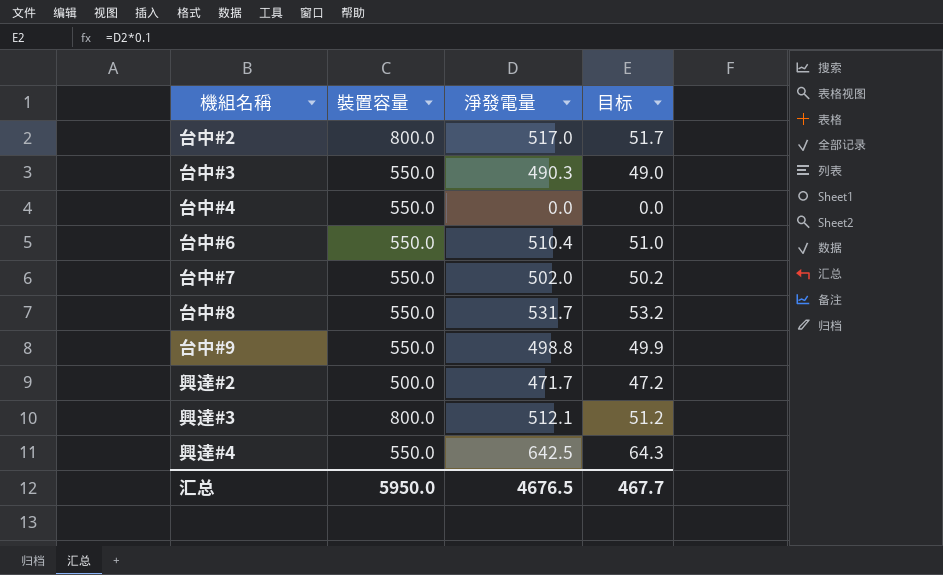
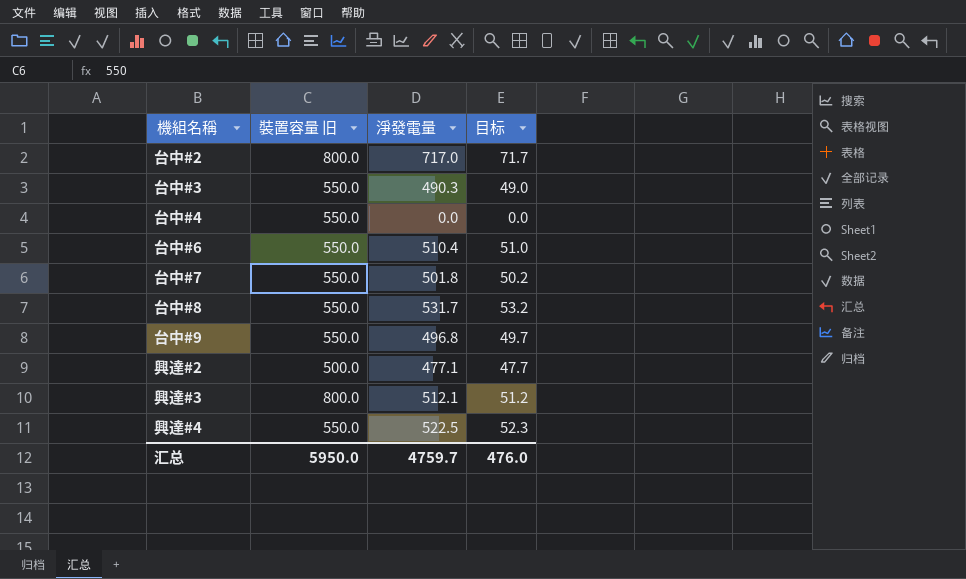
column name: 裝置容量 -> 裝置容量 旧
台中#2 | 淨發電量: 517.0 -> 717.0
台中#2 | 目标: 51.7 -> 71.7
台中#7 | 淨發電量: 502.0 -> 501.8
台中#9 | 淨發電量: 498.8 -> 496.8
台中#9 | 目标: 49.9 -> 49.7
興達#2 | 淨發電量: 471.7 -> 477.1
興達#2 | 目标: 47.2 -> 47.7
興達#4 | 淨發電量: 642.5 -> 522.5
興達#4 | 目标: 64.3 -> 52.3
汇总 | 淨發電量: 4676.5 -> 4759.7
汇总 | 目标: 467.7 -> 476.0

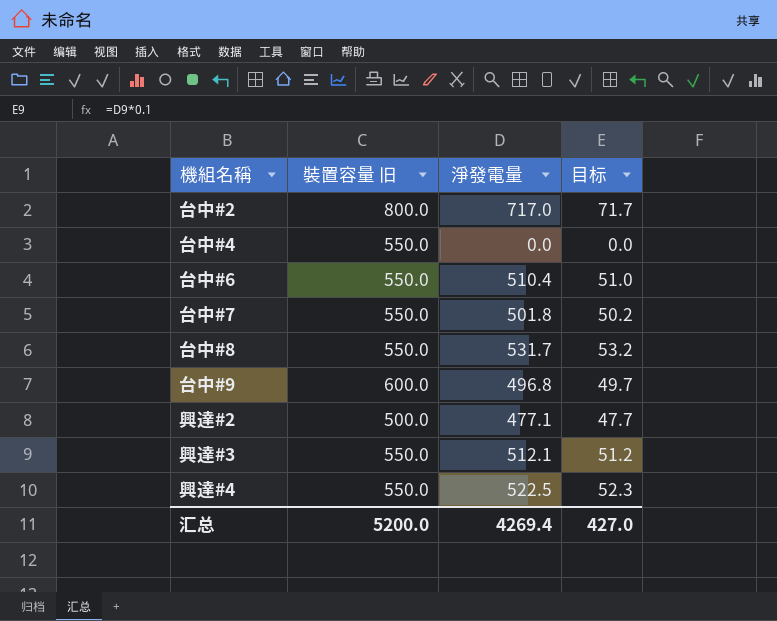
row 台中#3: 550.0 | 490.3 | 49.0 -> none
台中#9 | 裝置容量 旧: 550.0 -> 600.0
興達#3 | 裝置容量 旧: 800.0 -> 550.0
汇总 | 裝置容量 旧: 5950.0 -> 5200.0
汇总 | 淨發電量: 4759.7 -> 4269.4
汇总 | 目标: 476.0 -> 427.0

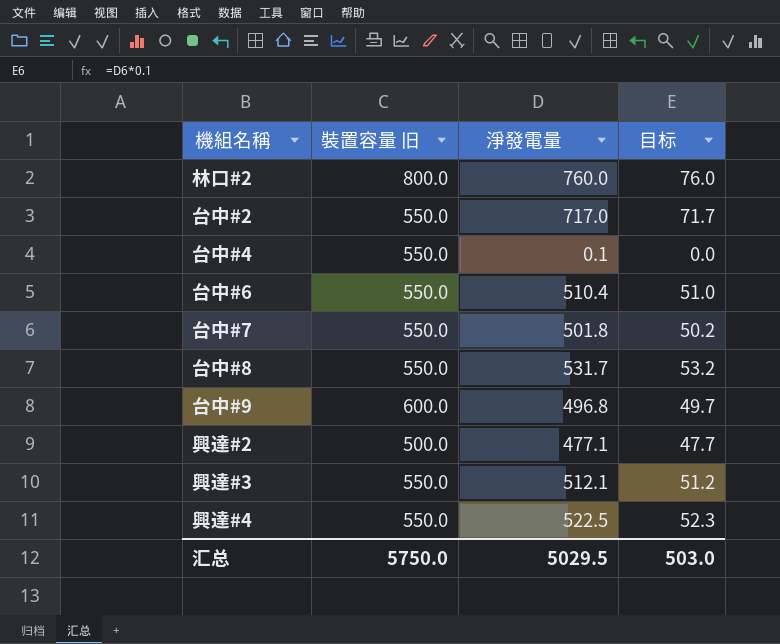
row 林口#2: none -> 800.0 | 760.0 | 76.0
台中#2 | 裝置容量 旧: 800.0 -> 550.0
台中#4 | 淨發電量: 0.0 -> 0.1
汇总 | 裝置容量 旧: 5200.0 -> 5750.0
汇总 | 淨發電量: 4269.4 -> 5029.5
汇总 | 目标: 427.0 -> 503.0

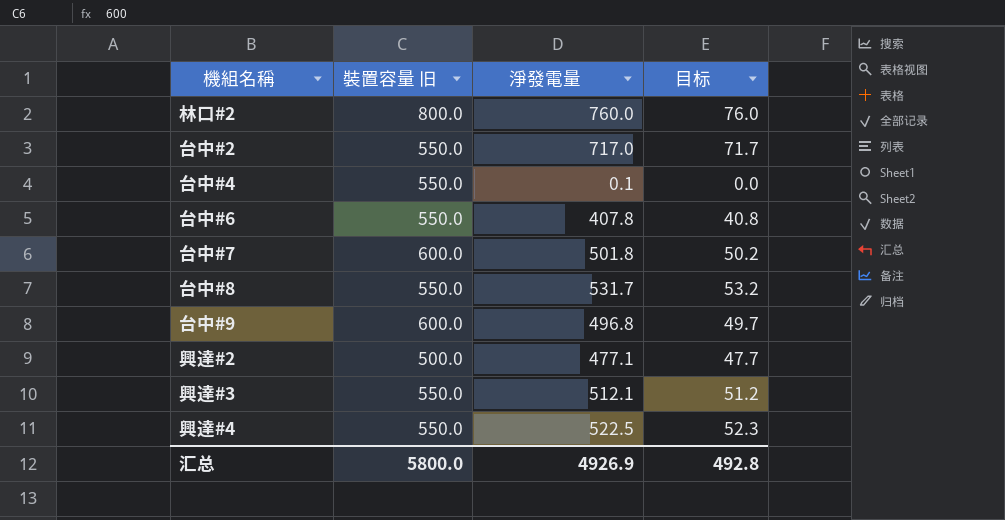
台中#6 | 淨發電量: 510.4 -> 407.8
台中#6 | 目标: 51.0 -> 40.8
台中#7 | 裝置容量 旧: 550.0 -> 600.0
汇总 | 裝置容量 旧: 5750.0 -> 5800.0
汇总 | 淨發電量: 5029.5 -> 4926.9
汇总 | 目标: 503.0 -> 492.8

